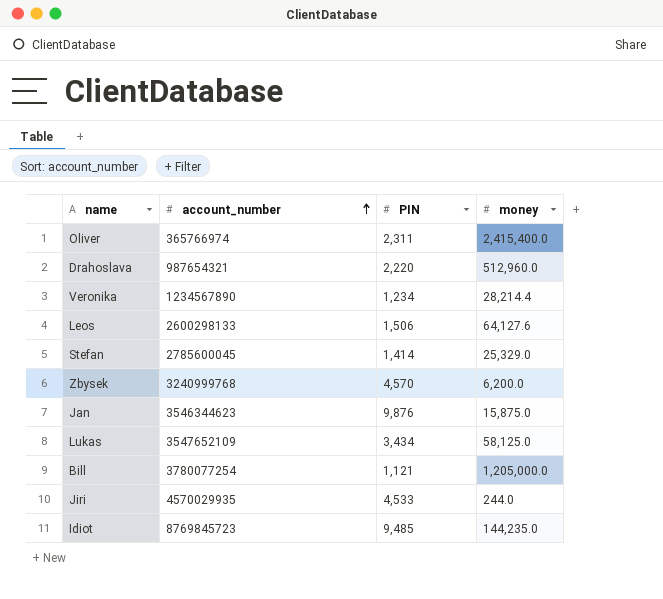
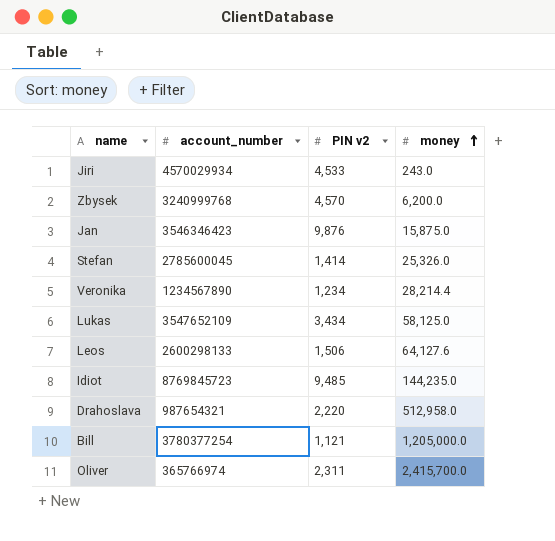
row order: account_number ascending -> money ascending
column name: PIN -> PIN v2
Jiri | account_number: 4570029935 -> 4570029934
Jiri | money: 244.0 -> 243.0
Jan | account_number: 3546344623 -> 3546346423
Stefan | money: 25,329.0 -> 25,326.0
Drahoslava | money: 512,960.0 -> 512,958.0
Bill | account_number: 3780077254 -> 3780377254
Oliver | money: 2,415,400.0 -> 2,415,700.0

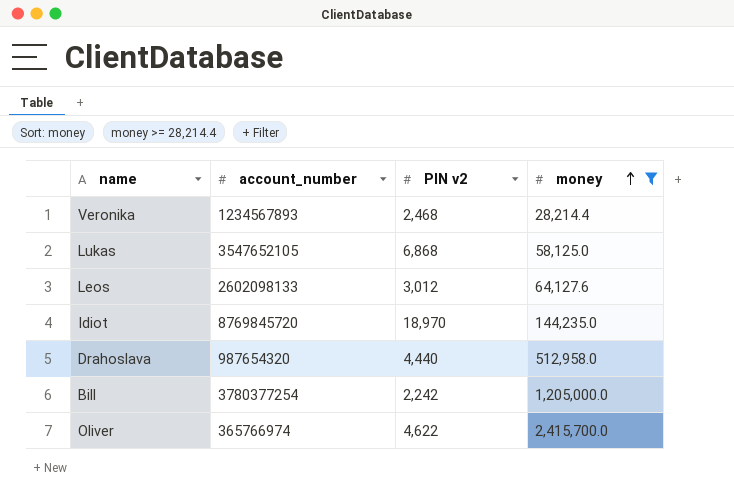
filter: none -> money >= 28,214.4
Veronika | account_number: 1234567890 -> 1234567893
Veronika | PIN v2: 1,234 -> 2,468
Lukas | account_number: 3547652109 -> 3547652105
Lukas | PIN v2: 3,434 -> 6,868
Leos | account_number: 2600298133 -> 2602098133
Leos | PIN v2: 1,506 -> 3,012
Idiot | account_number: 8769845723 -> 8769845720
Idiot | PIN v2: 9,485 -> 18,970
Drahoslava | account_number: 987654321 -> 987654320
Drahoslava | PIN v2: 2,220 -> 4,440
Bill | PIN v2: 1,121 -> 2,242
Oliver | PIN v2: 2,311 -> 4,622

